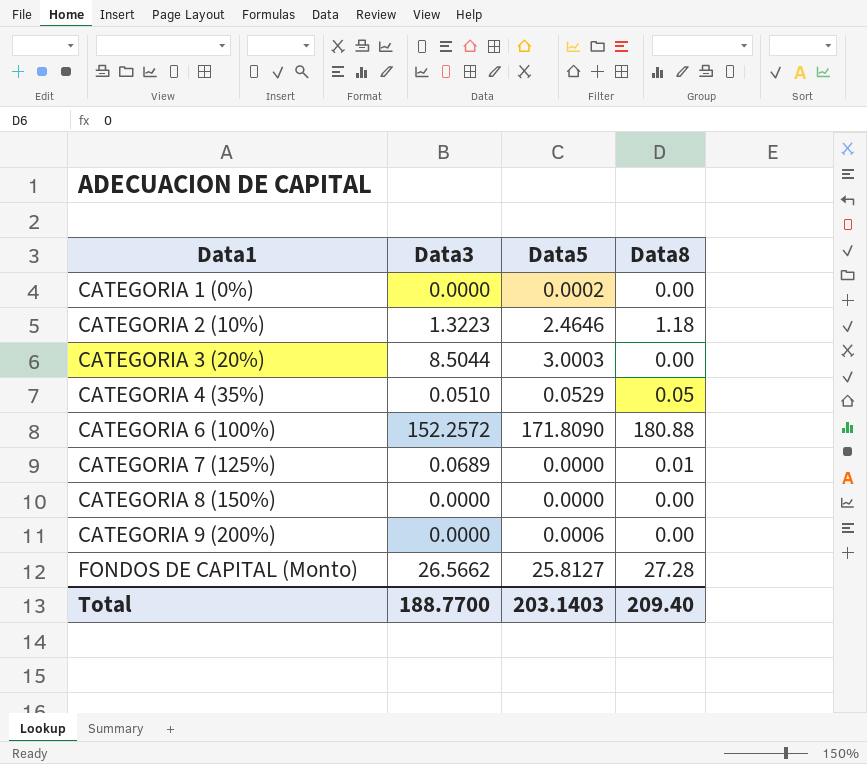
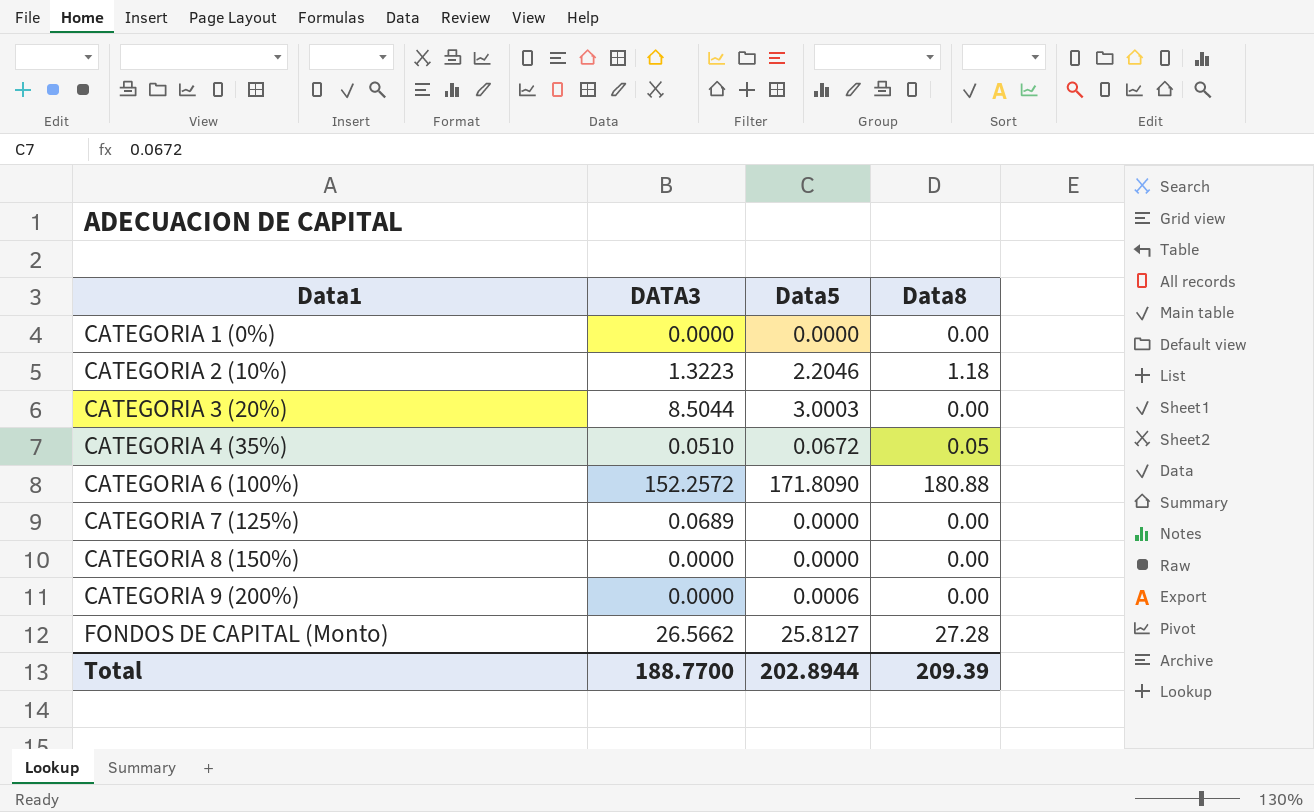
column name: Data3 -> DATA3
CATEGORIA 1 (0%) | Data5: 0.0002 -> 0.0000
CATEGORIA 2 (10%) | Data5: 2.4646 -> 2.2046
CATEGORIA 4 (35%) | Data5: 0.0529 -> 0.0672
CATEGORIA 7 (125%) | Data8: 0.01 -> 0.00
Total | Data5: 203.1403 -> 202.8944
Total | Data8: 209.40 -> 209.39

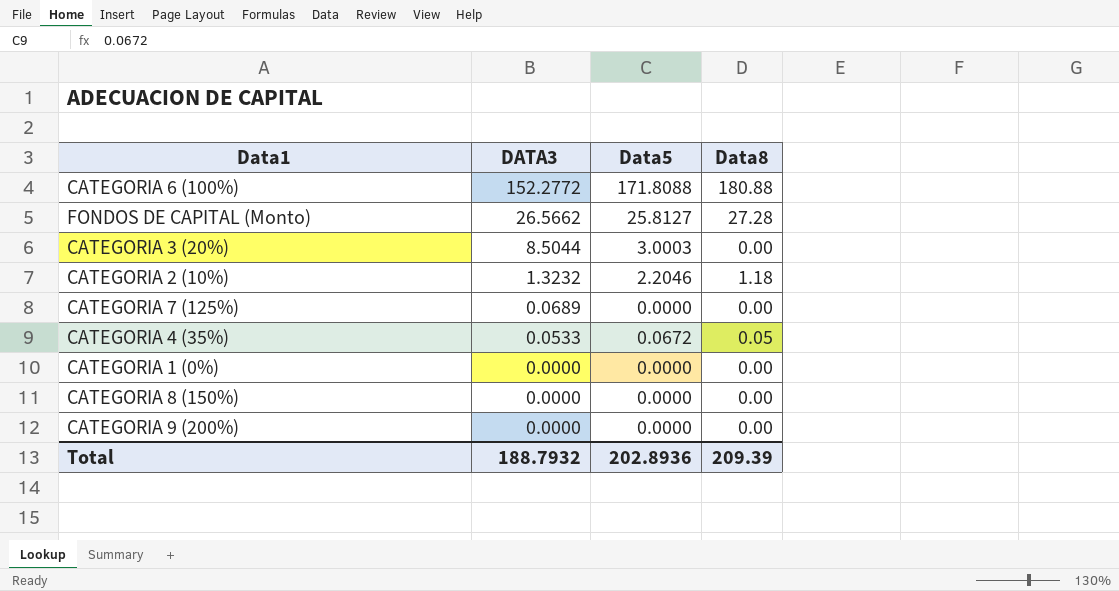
row order: Data1 ascending -> DATA3 descending
CATEGORIA 6 (100%) | DATA3: 152.2572 -> 152.2772
CATEGORIA 6 (100%) | Data5: 171.8090 -> 171.8088
CATEGORIA 2 (10%) | DATA3: 1.3223 -> 1.3232
CATEGORIA 4 (35%) | DATA3: 0.0510 -> 0.0533
CATEGORIA 9 (200%) | Data5: 0.0006 -> 0.0000
Total | DATA3: 188.7700 -> 188.7932
Total | Data5: 202.8944 -> 202.8936

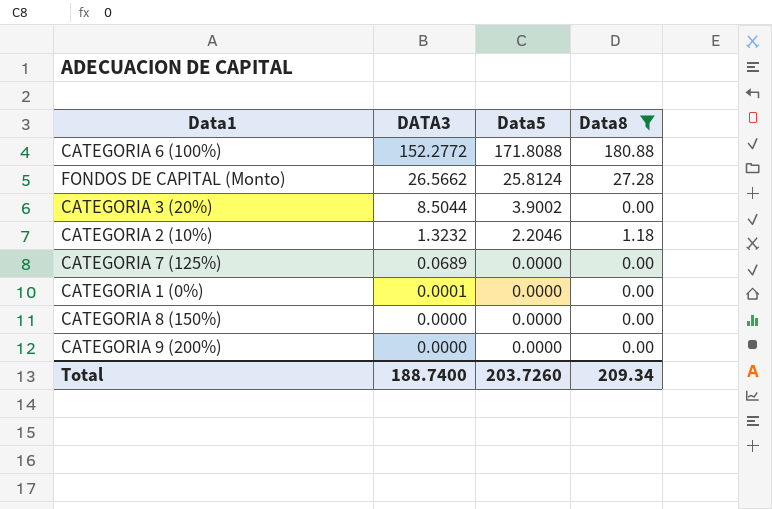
filter: none -> Data8 != 0.05
FONDOS DE CAPITAL (Monto) | Data5: 25.8127 -> 25.8124
CATEGORIA 3 (20%) | Data5: 3.0003 -> 3.9002
CATEGORIA 1 (0%) | DATA3: 0.0000 -> 0.0001
Total | DATA3: 188.7932 -> 188.7400
Total | Data5: 202.8936 -> 203.7260
Total | Data8: 209.39 -> 209.34

